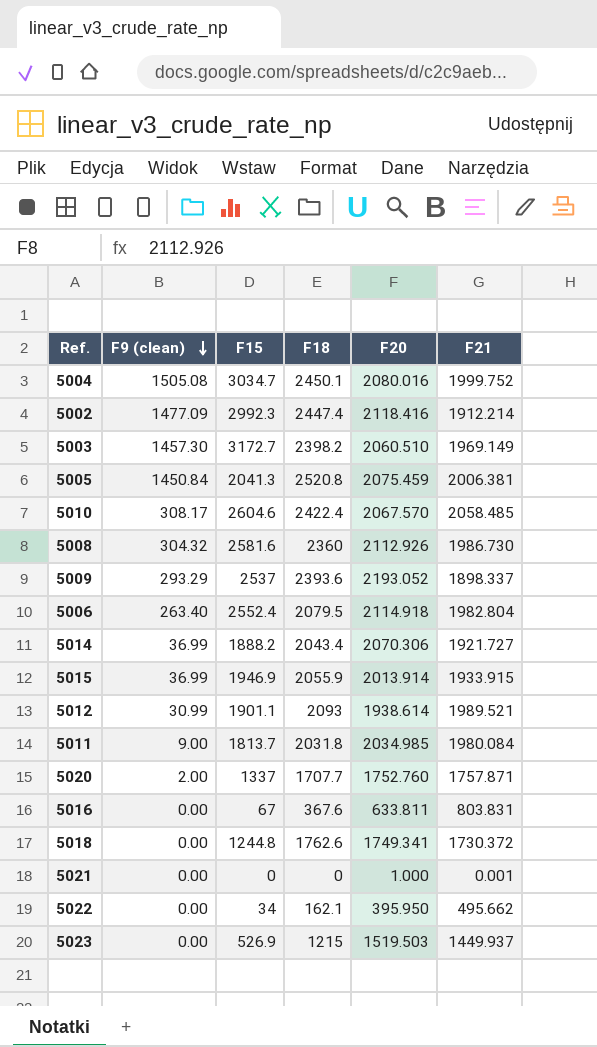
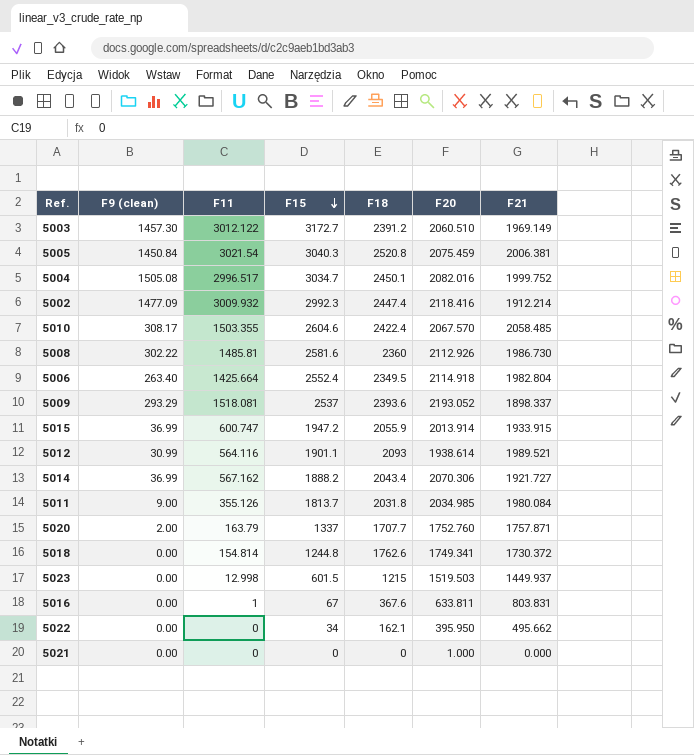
row order: F9 (clean) descending -> F15 descending
column F11 | position: none -> 3
5003 | F18: 2398.2 -> 2391.2
5005 | F15: 2041.3 -> 3040.3
5004 | F20: 2080.016 -> 2082.016
5008 | F9 (clean): 304.32 -> 302.22
5006 | F18: 2079.5 -> 2349.5
5015 | F15: 1946.9 -> 1947.2
5023 | F15: 526.9 -> 601.5
5021 | F21: 0.001 -> 0.000

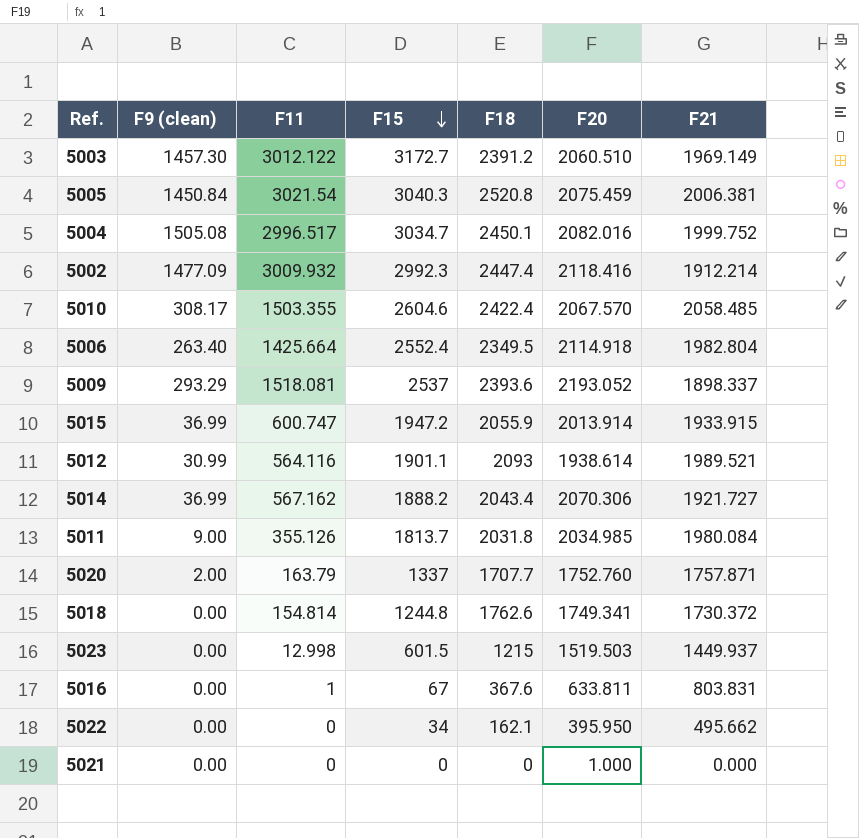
row 5008: 302.22 | 1485.81 | 2581.6 | 2360 | 2112.926 | 1986.730 -> none

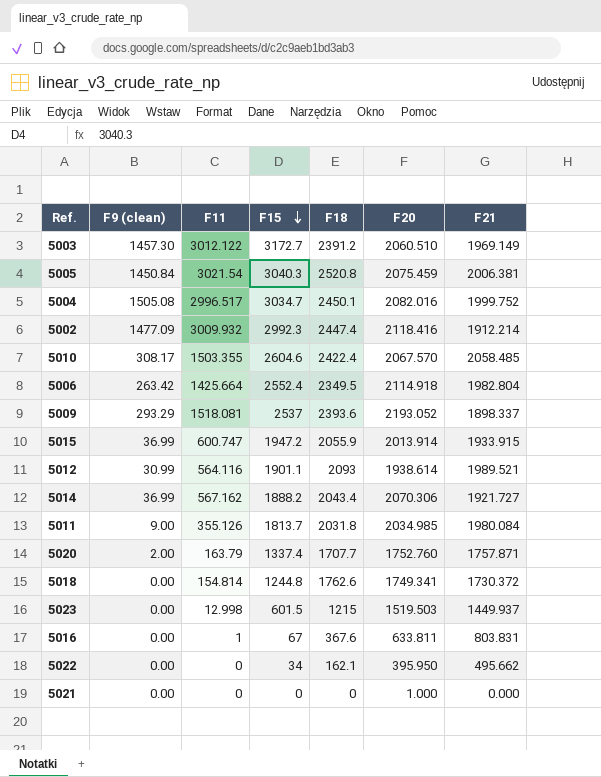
5006 | F9 (clean): 263.40 -> 263.42
5020 | F15: 1337 -> 1337.4

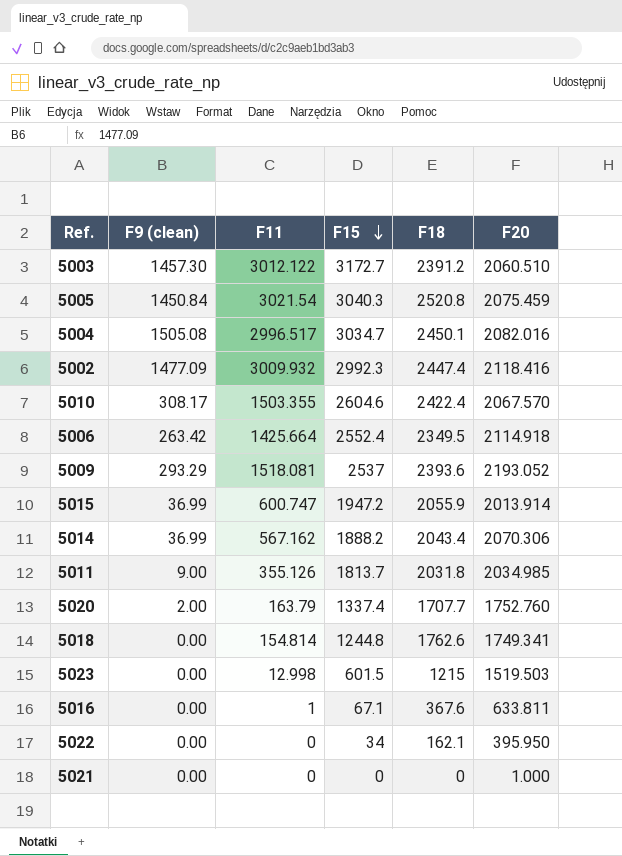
column F21 | position: 7 -> none
row 5012: 30.99 | 564.116 | 1901.1 | 2093 | 1938.614 | 1989.521 -> none
5016 | F15: 67 -> 67.1

